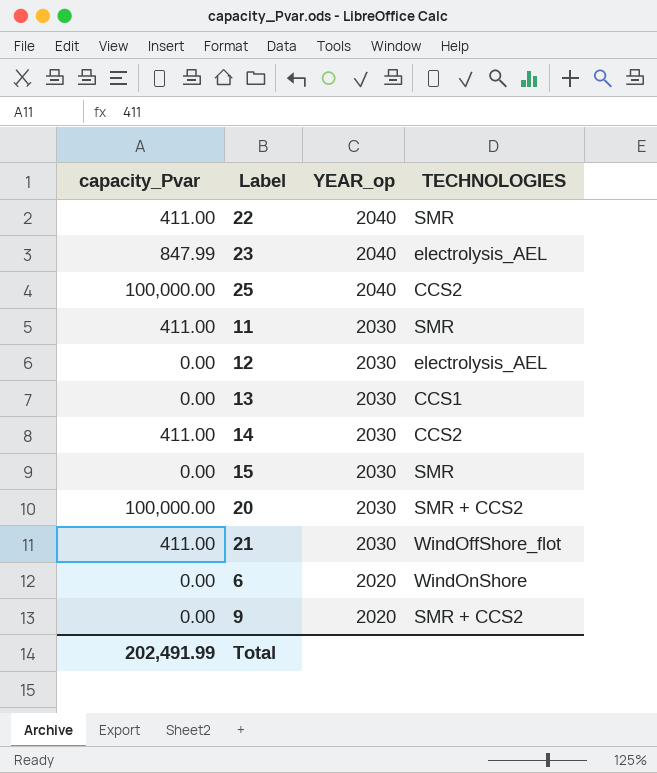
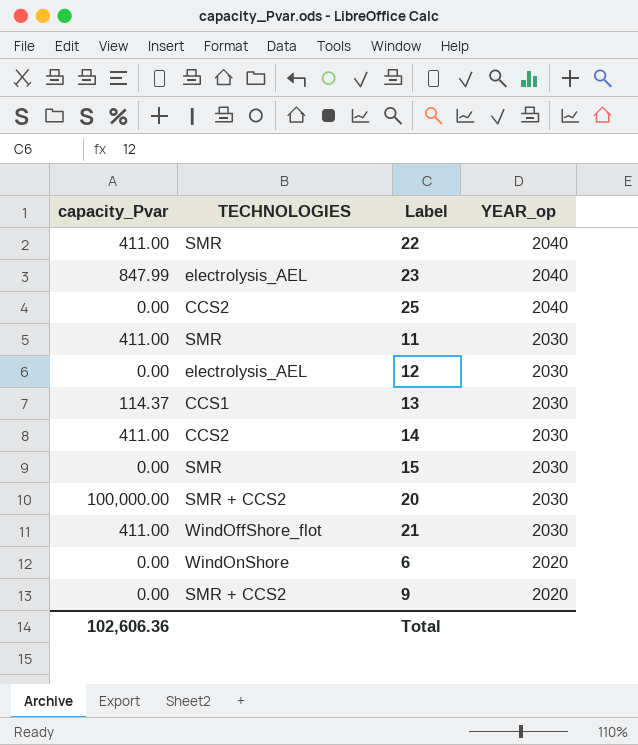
column TECHNOLOGIES | position: 4 -> 2
25 | capacity_Pvar: 100,000.00 -> 0.00
13 | capacity_Pvar: 0.00 -> 114.37
Total | capacity_Pvar: 202,491.99 -> 102,606.36

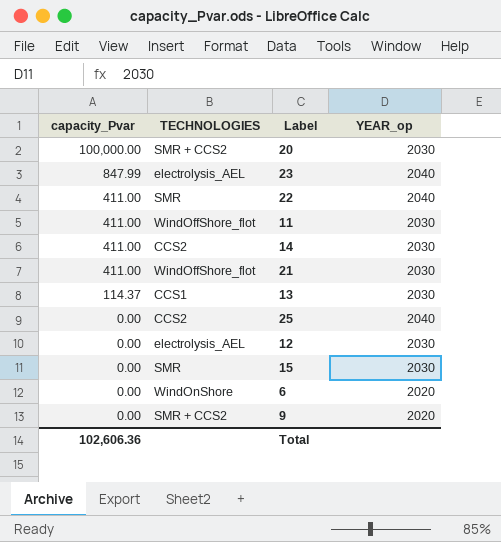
row order: YEAR_op descending -> capacity_Pvar descending
11 | TECHNOLOGIES: SMR -> WindOffShore_flot

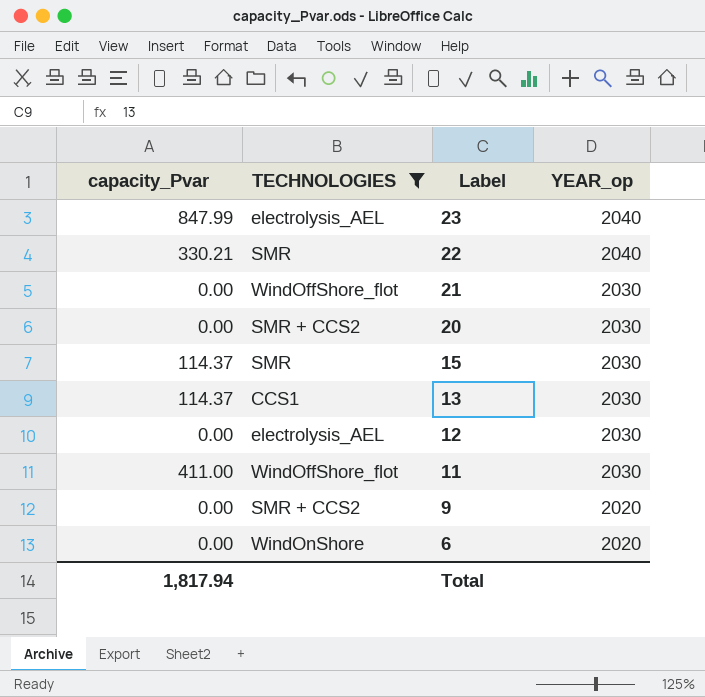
filter: none -> TECHNOLOGIES != CCS2
row order: capacity_Pvar descending -> Label descending
22 | capacity_Pvar: 411.00 -> 330.21
21 | capacity_Pvar: 411.00 -> 0.00
20 | capacity_Pvar: 100,000.00 -> 0.00
15 | capacity_Pvar: 0.00 -> 114.37
Total | capacity_Pvar: 102,606.36 -> 1,817.94

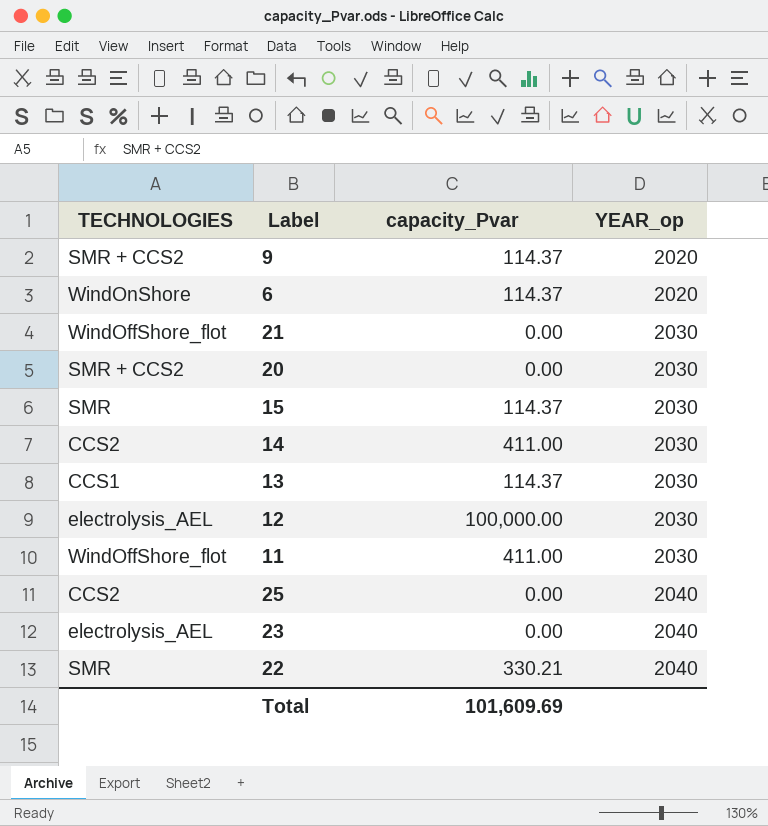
filter: TECHNOLOGIES != CCS2 -> none
row order: Label descending -> YEAR_op ascending
column capacity_Pvar | position: 1 -> 3
9 | capacity_Pvar: 0.00 -> 114.37
6 | capacity_Pvar: 0.00 -> 114.37
12 | capacity_Pvar: 0.00 -> 100,000.00
23 | capacity_Pvar: 847.99 -> 0.00
Total | capacity_Pvar: 1,817.94 -> 101,609.69

